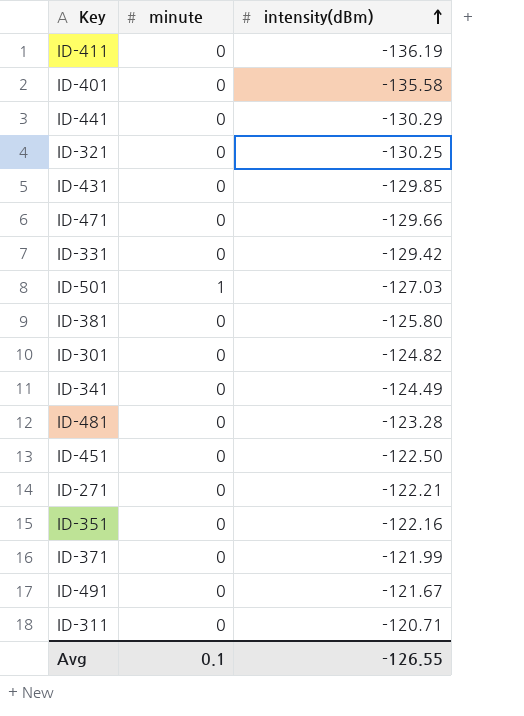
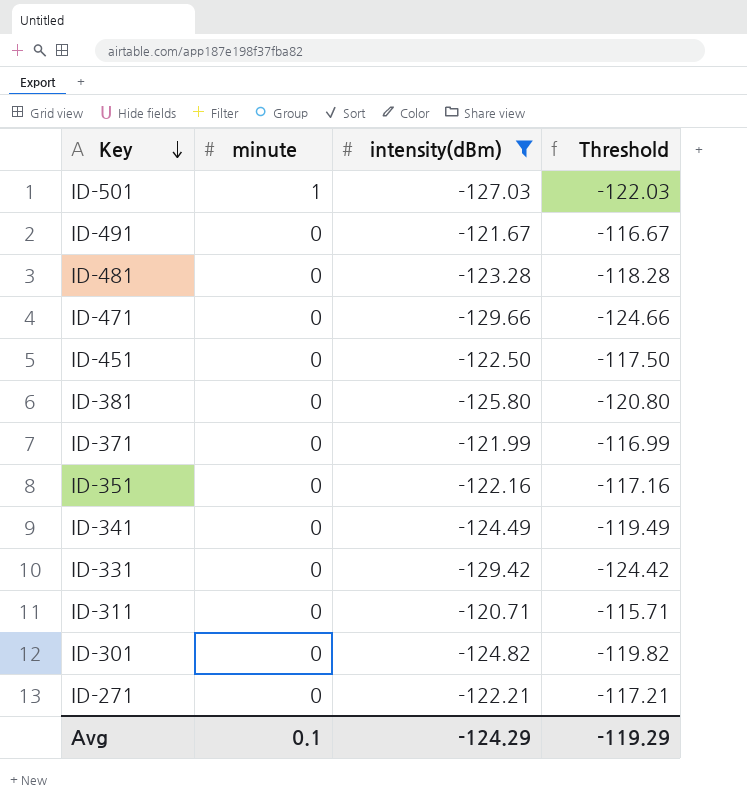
filter: none -> intensity(dBm) >= -129.66
row order: intensity(dBm) ascending -> Key descending
column Threshold | formula: none -> [intensity(dBm)] + 5
Avg | intensity(dBm): -126.55 -> -124.29

